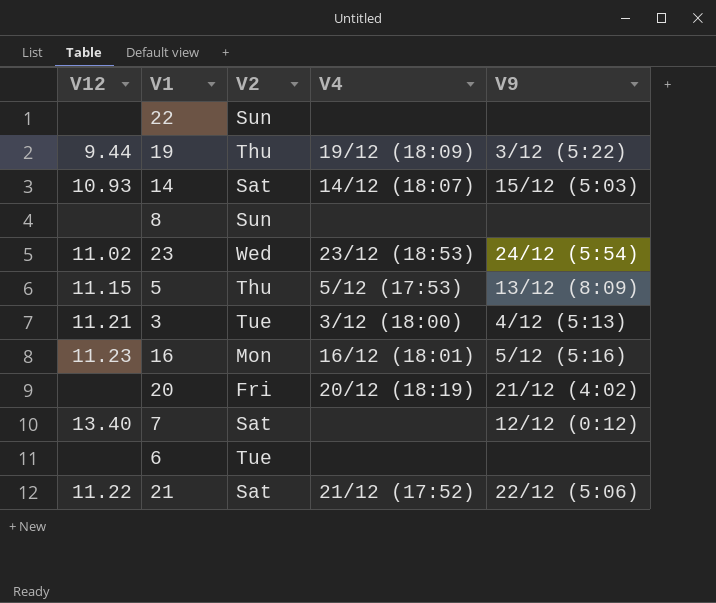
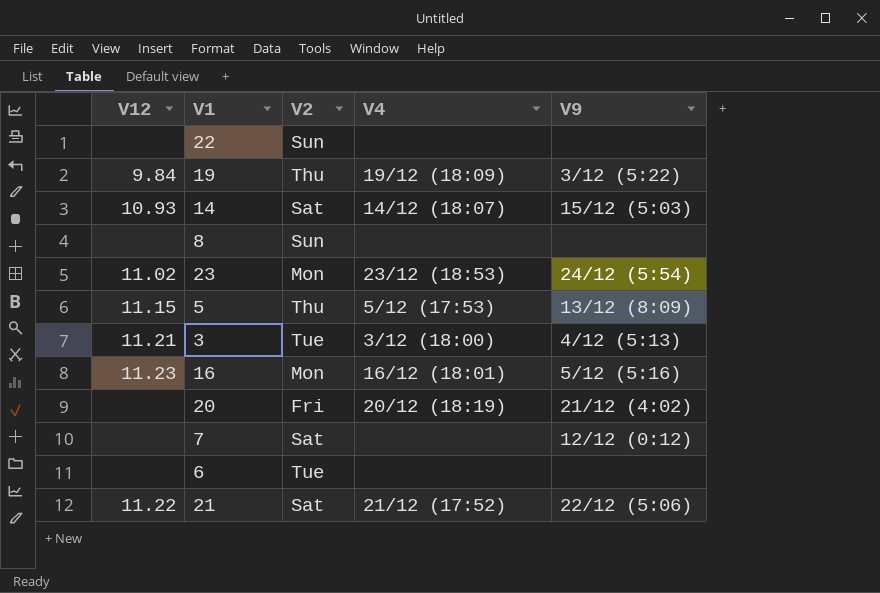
19 | V12: 9.44 -> 9.84
23 | V2: Wed -> Mon
7 | V12: 13.40 -> none

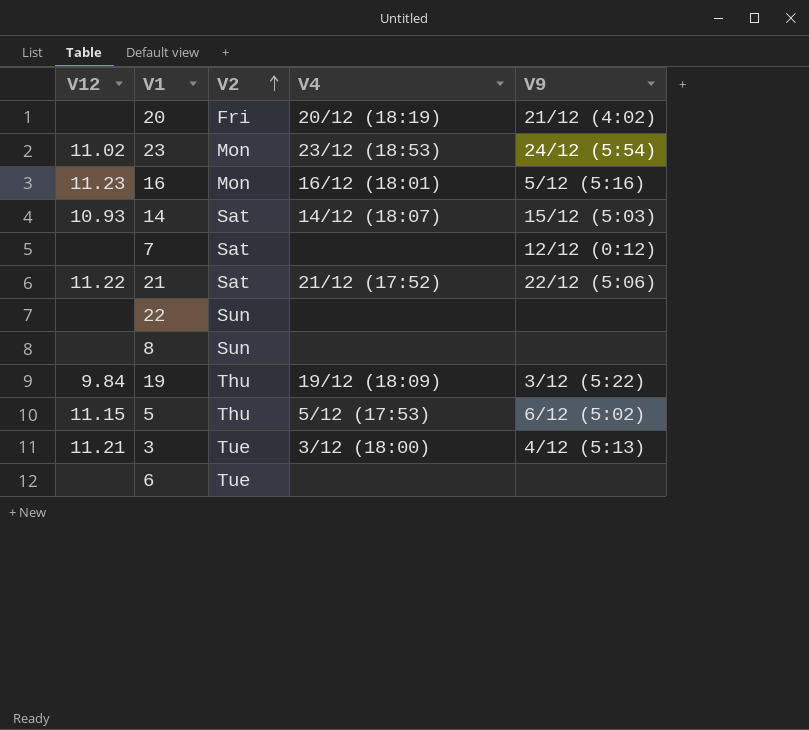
row order: none -> V2 ascending
5 | V9: 13/12 (8:09) -> 6/12 (5:02)

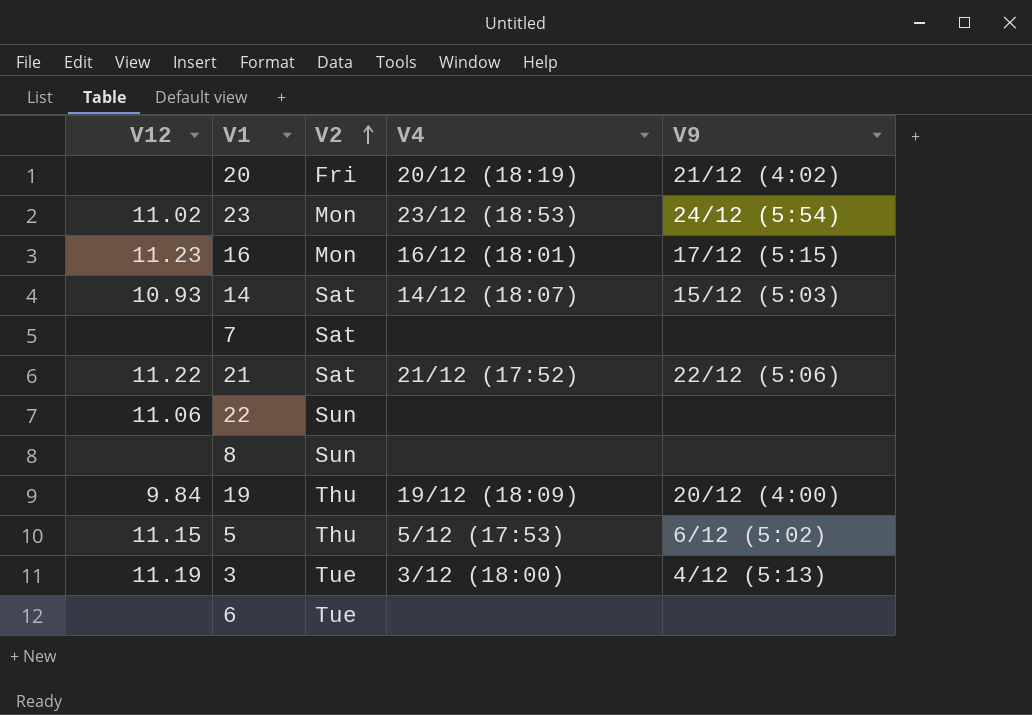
16 | V9: 5/12 (5:16) -> 17/12 (5:15)
7 | V9: 12/12 (0:12) -> none
22 | V12: none -> 11.06
19 | V9: 3/12 (5:22) -> 20/12 (4:00)
3 | V12: 11.21 -> 11.19

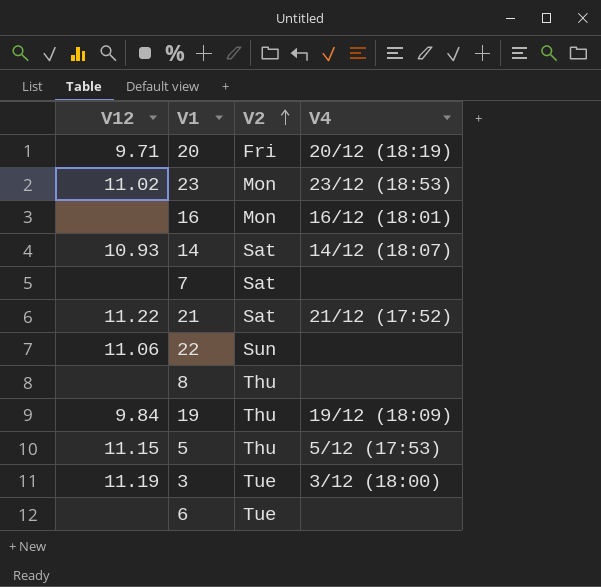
column V9 | position: 5 -> none
20 | V12: none -> 9.71
16 | V12: 11.23 -> none
8 | V2: Sun -> Thu

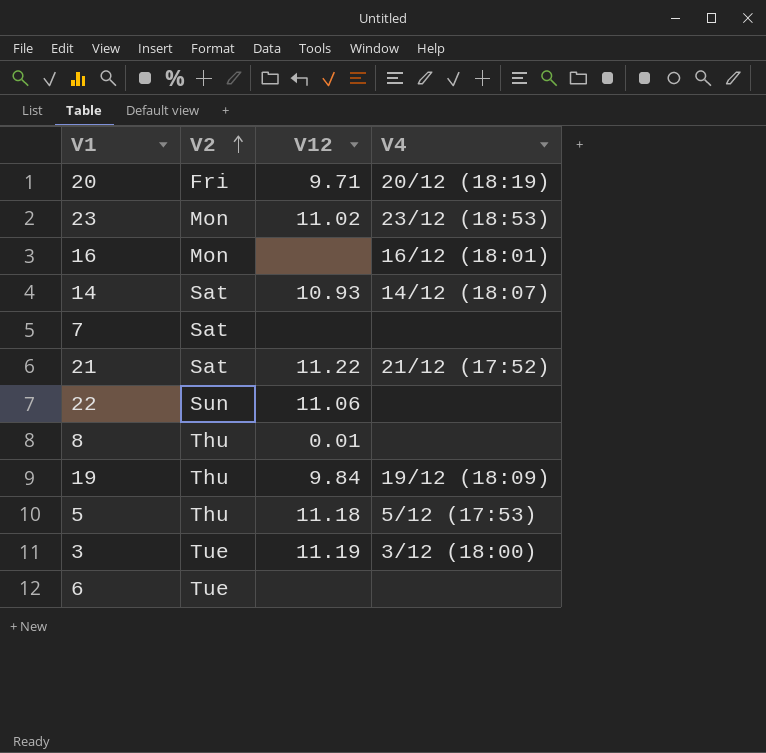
column V12 | position: 1 -> 3
8 | V12: none -> 0.01
5 | V12: 11.15 -> 11.18

